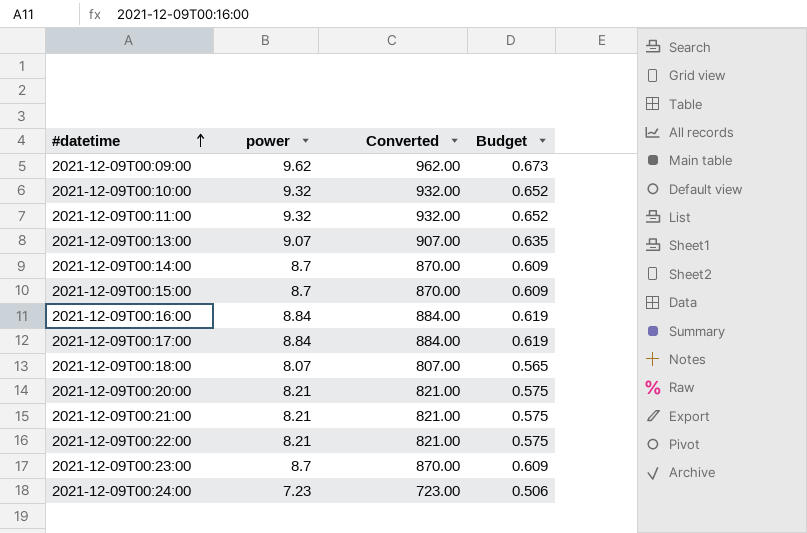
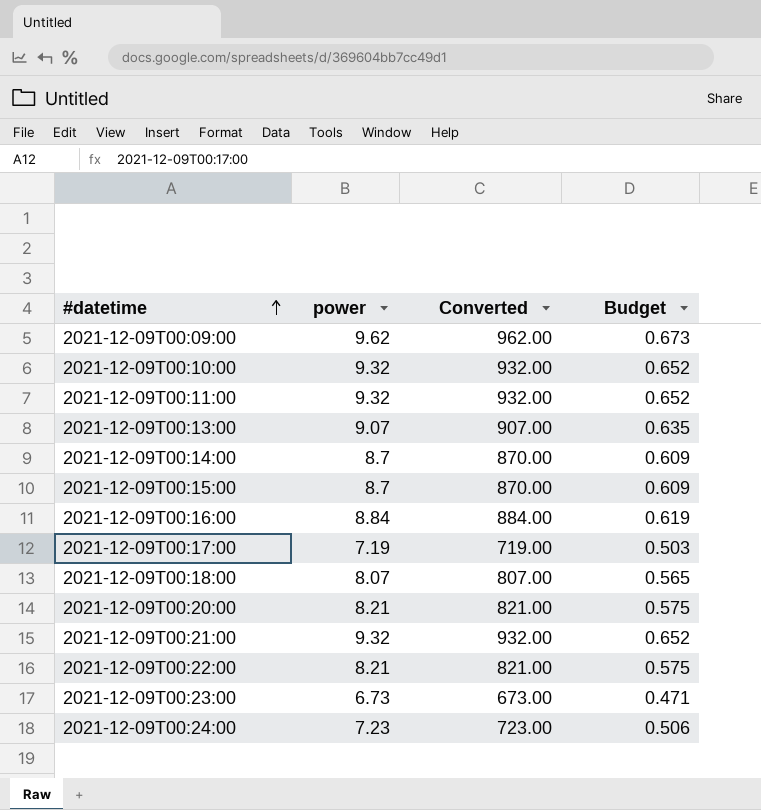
2021-12-09T00:17:00 | power: 8.84 -> 7.19
2021-12-09T00:17:00 | Converted: 884.00 -> 719.00
2021-12-09T00:17:00 | Budget: 0.619 -> 0.503
2021-12-09T00:21:00 | power: 8.21 -> 9.32
2021-12-09T00:21:00 | Converted: 821.00 -> 932.00
2021-12-09T00:21:00 | Budget: 0.575 -> 0.652
2021-12-09T00:23:00 | power: 8.7 -> 6.73
2021-12-09T00:23:00 | Converted: 870.00 -> 673.00
2021-12-09T00:23:00 | Budget: 0.609 -> 0.471

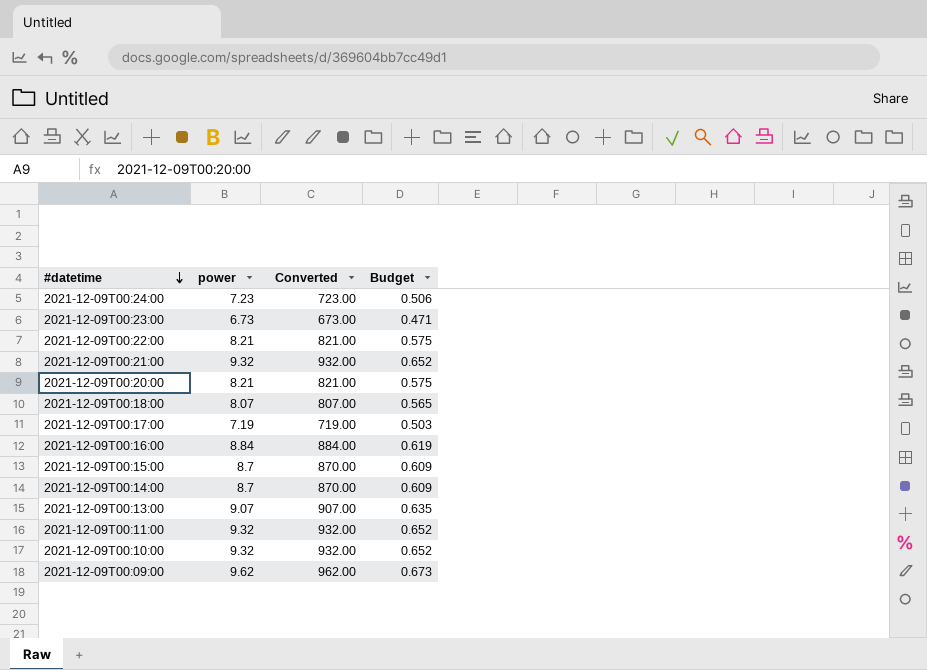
row order: #datetime ascending -> #datetime descending

